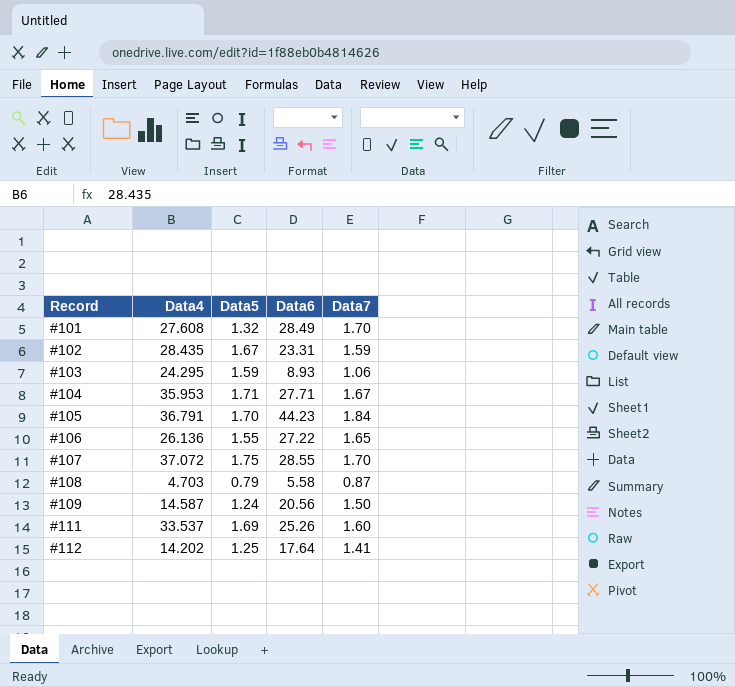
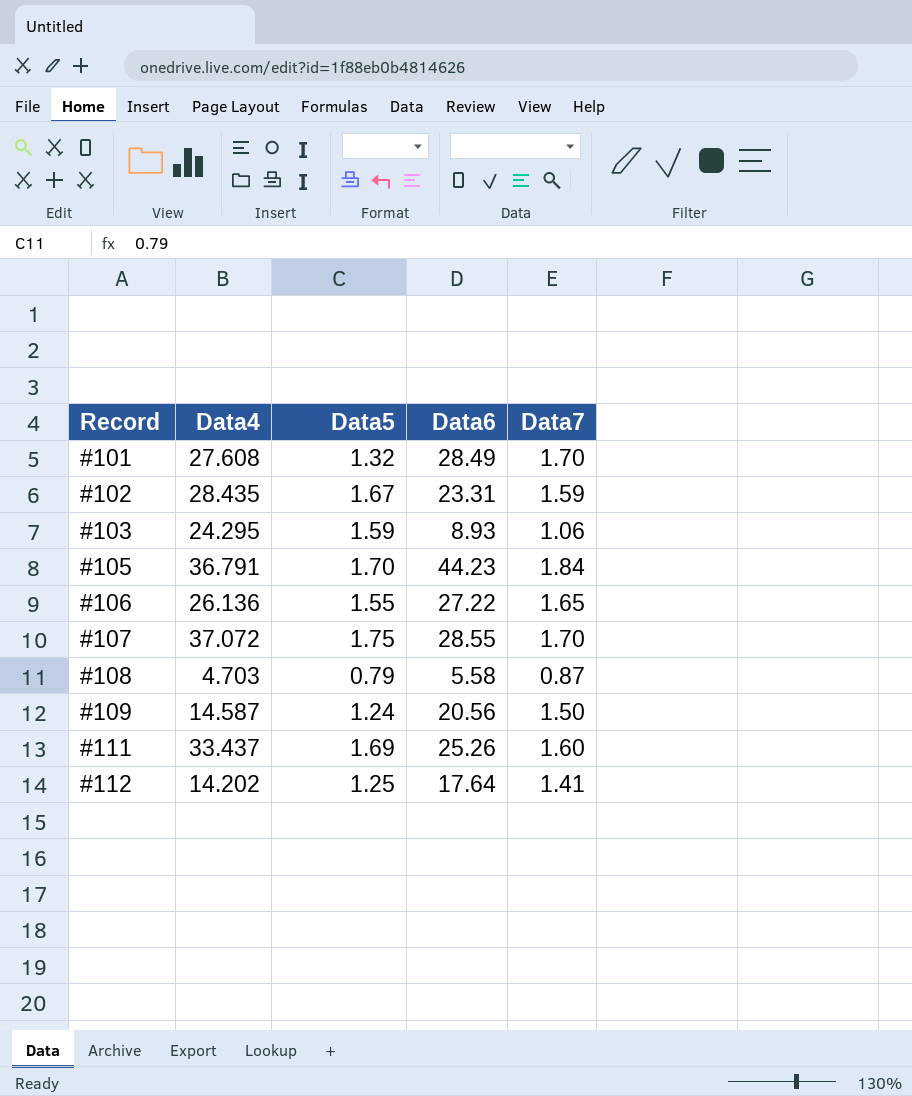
row #104: 35.953 | 1.71 | 27.71 | 1.67 -> none
#111 | Data4: 33.537 -> 33.437

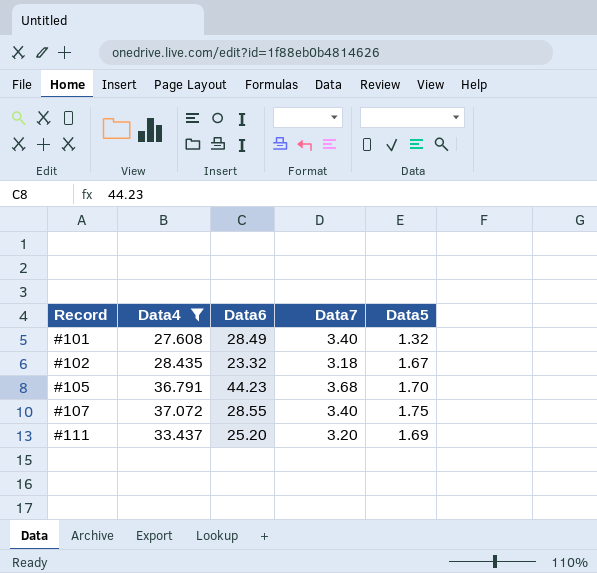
filter: none -> Data4 >= 27.608
column Data5 | position: 3 -> 5
#101 | Data7: 1.70 -> 3.40
#102 | Data6: 23.31 -> 23.32
#102 | Data7: 1.59 -> 3.18
#105 | Data7: 1.84 -> 3.68
#107 | Data7: 1.70 -> 3.40
#111 | Data6: 25.26 -> 25.20
#111 | Data7: 1.60 -> 3.20

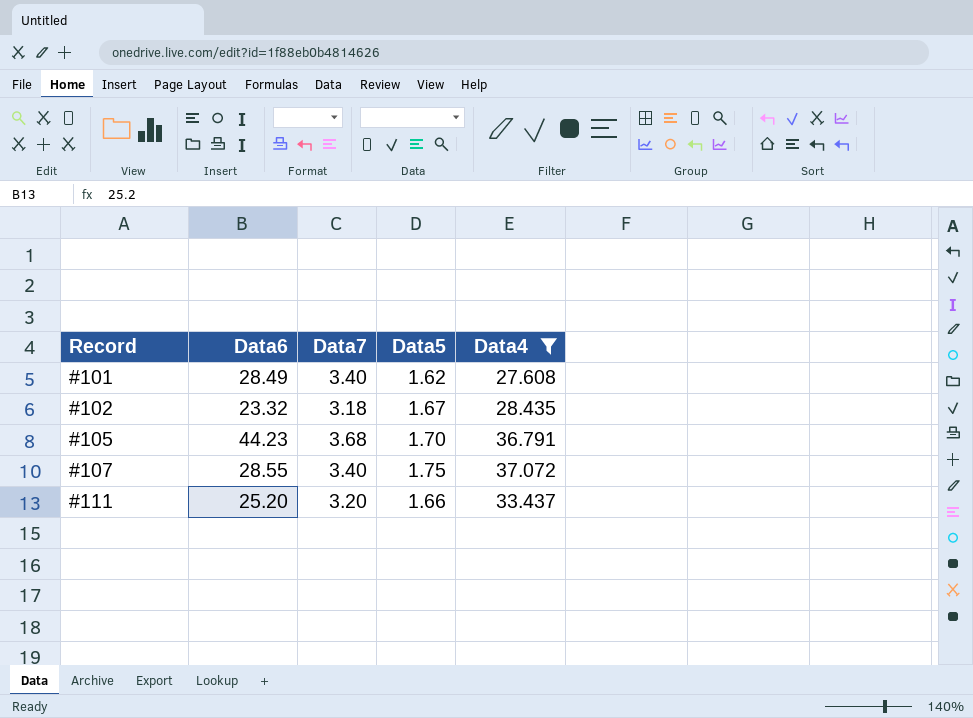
column Data4 | position: 2 -> 5
#101 | Data5: 1.32 -> 1.62
#111 | Data5: 1.69 -> 1.66

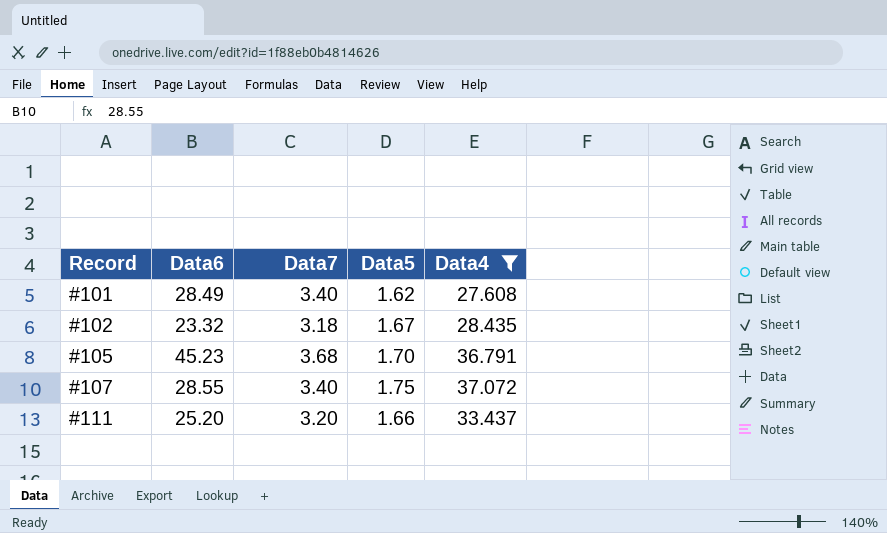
#105 | Data6: 44.23 -> 45.23

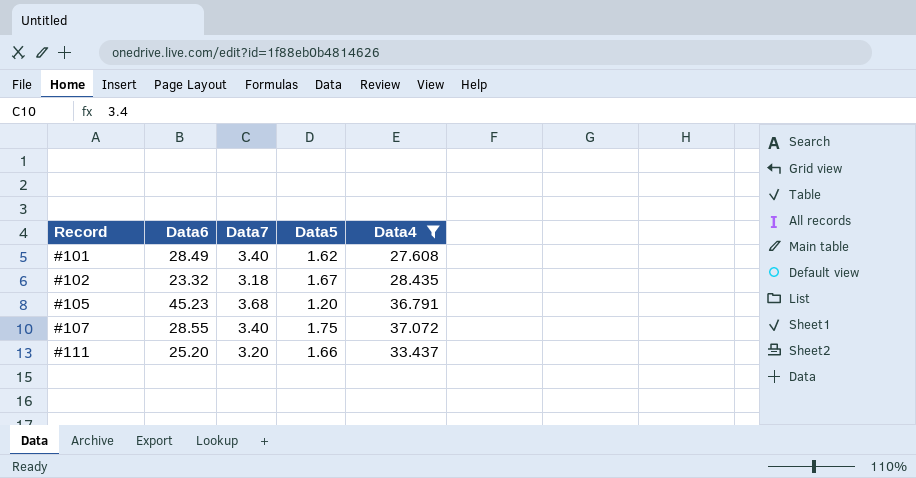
#105 | Data5: 1.70 -> 1.20

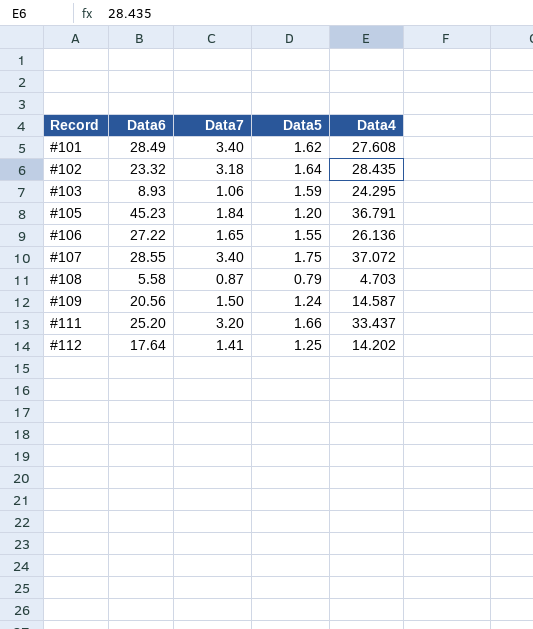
filter: Data4 >= 27.608 -> none
#102 | Data5: 1.67 -> 1.64
#105 | Data7: 3.68 -> 1.84

